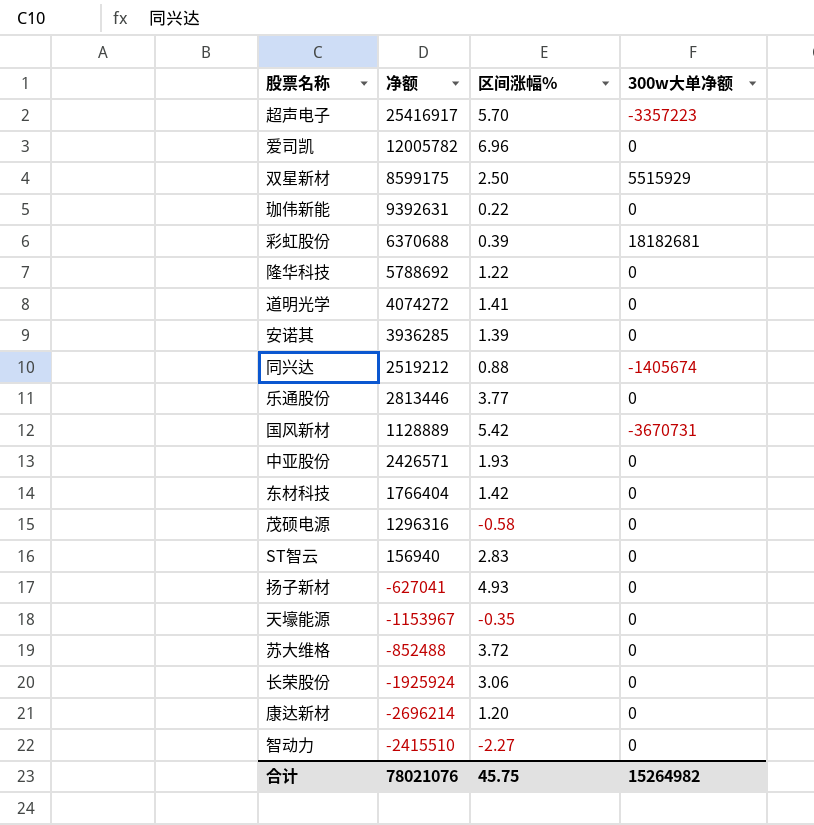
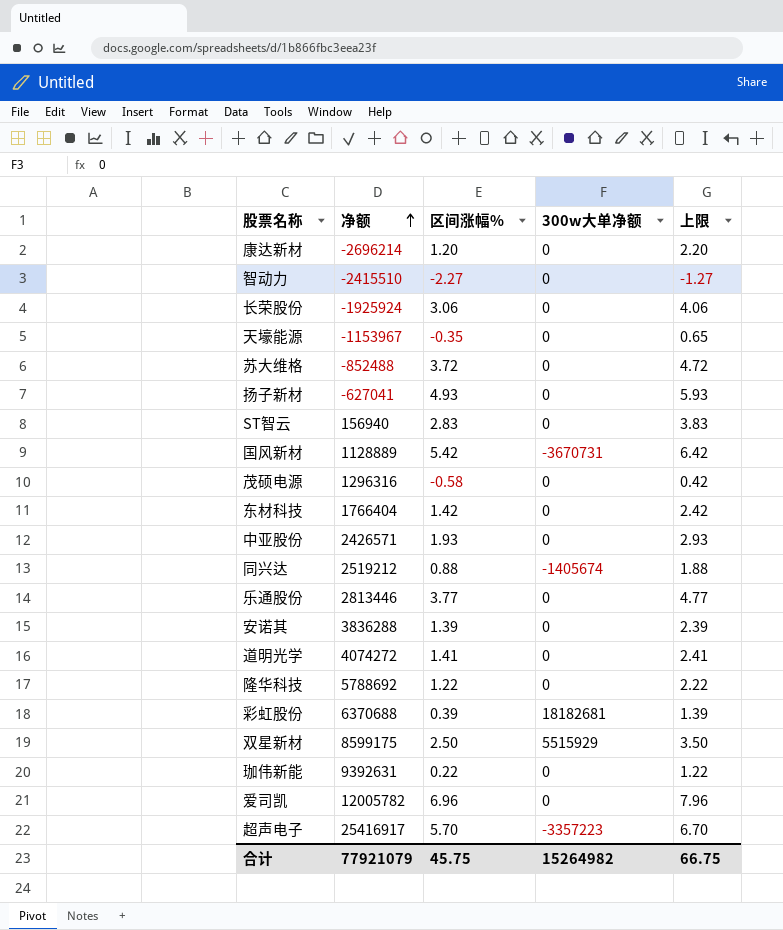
row order: none -> 净额 ascending
column 上限 | formula: none -> [区间涨幅%] + 1
安诺其 | 净额: 3936285 -> 3836288
合计 | 净额: 78021076 -> 77921079

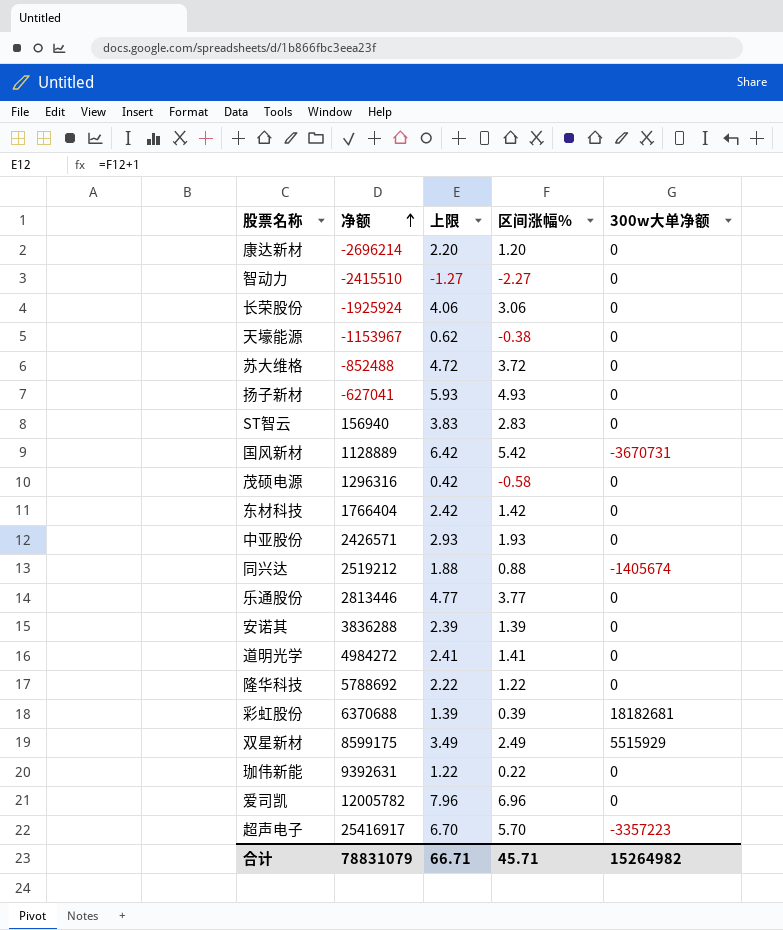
column 上限 | position: 5 -> 3
天壕能源 | 上限: 0.65 -> 0.62
天壕能源 | 区间涨幅%: -0.35 -> -0.38
道明光学 | 净额: 4074272 -> 4984272
双星新材 | 上限: 3.50 -> 3.49
双星新材 | 区间涨幅%: 2.50 -> 2.49
合计 | 净额: 77921079 -> 78831079
合计 | 上限: 66.75 -> 66.71
合计 | 区间涨幅%: 45.75 -> 45.71

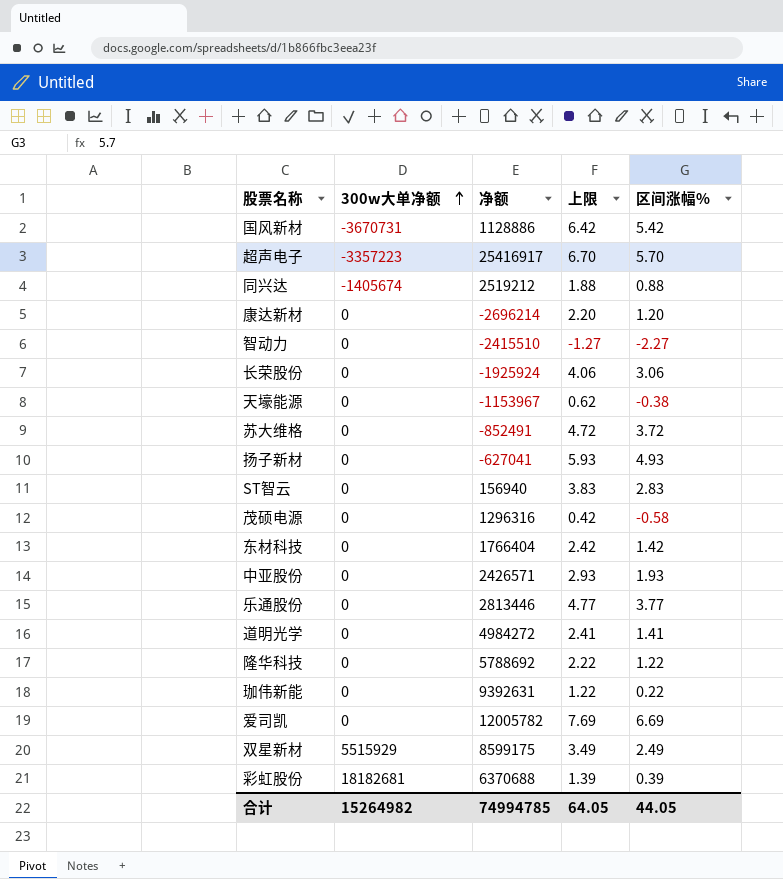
row order: 净额 ascending -> 300w大单净额 ascending
column 300w大单净额 | position: 5 -> 2
row 安诺其: 3836288 | 2.39 | 1.39 | 0 -> none
国风新材 | 净额: 1128889 -> 1128886
苏大维格 | 净额: -852488 -> -852491
爱司凯 | 上限: 7.96 -> 7.69
爱司凯 | 区间涨幅%: 6.96 -> 6.69
合计 | 净额: 78831079 -> 74994785
合计 | 上限: 66.71 -> 64.05
合计 | 区间涨幅%: 45.71 -> 44.05

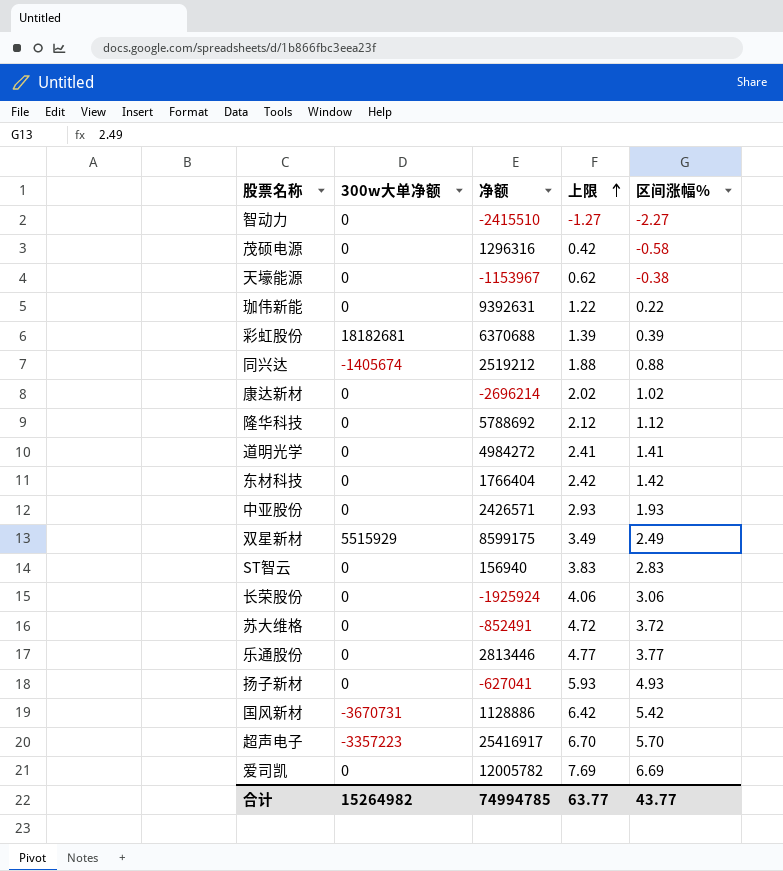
row order: 300w大单净额 ascending -> 上限 ascending
康达新材 | 上限: 2.20 -> 2.02
康达新材 | 区间涨幅%: 1.20 -> 1.02
隆华科技 | 上限: 2.22 -> 2.12
隆华科技 | 区间涨幅%: 1.22 -> 1.12
合计 | 上限: 64.05 -> 63.77
合计 | 区间涨幅%: 44.05 -> 43.77

